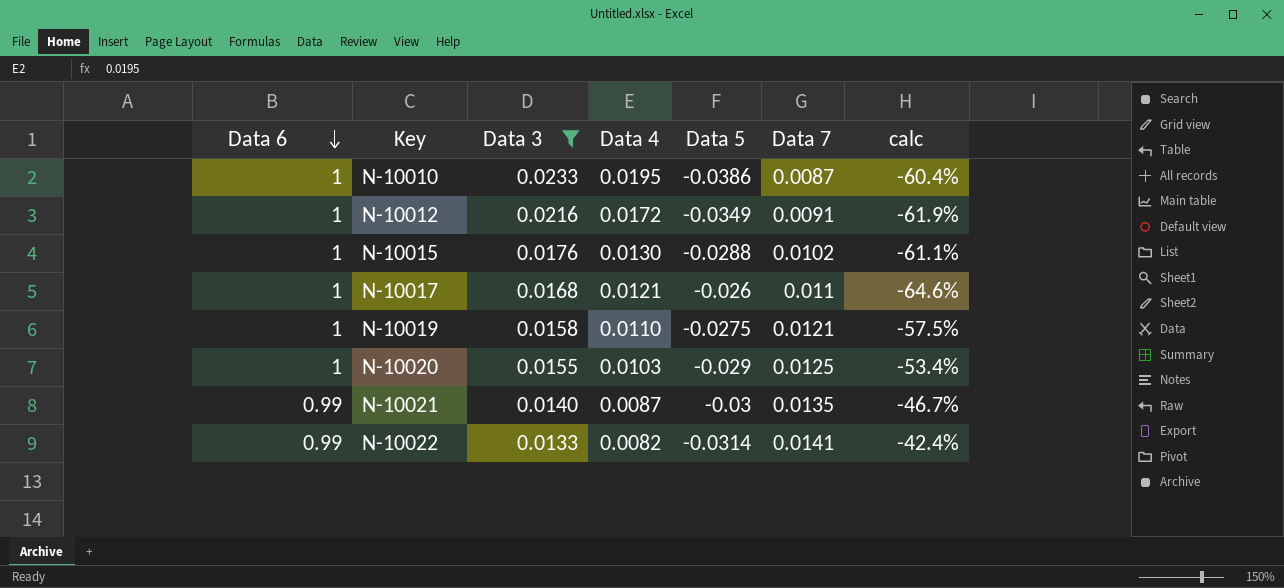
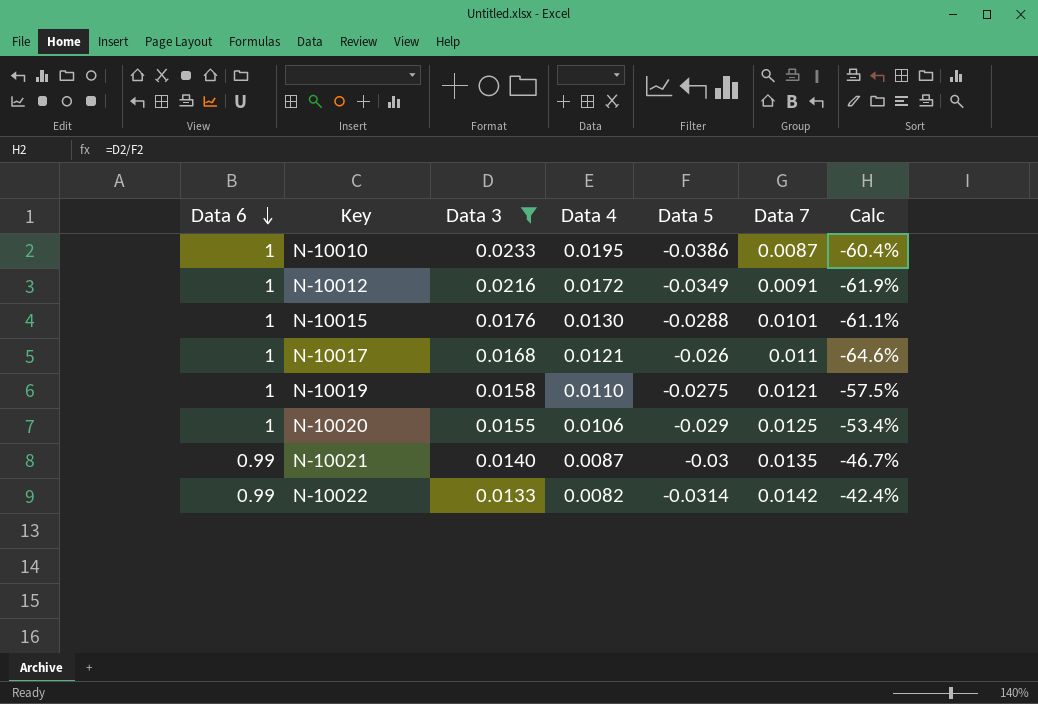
column name: calc -> Calc
N-10015 | Data 7: 0.0102 -> 0.0101
N-10020 | Data 4: 0.0103 -> 0.0106
N-10022 | Data 7: 0.0141 -> 0.0142

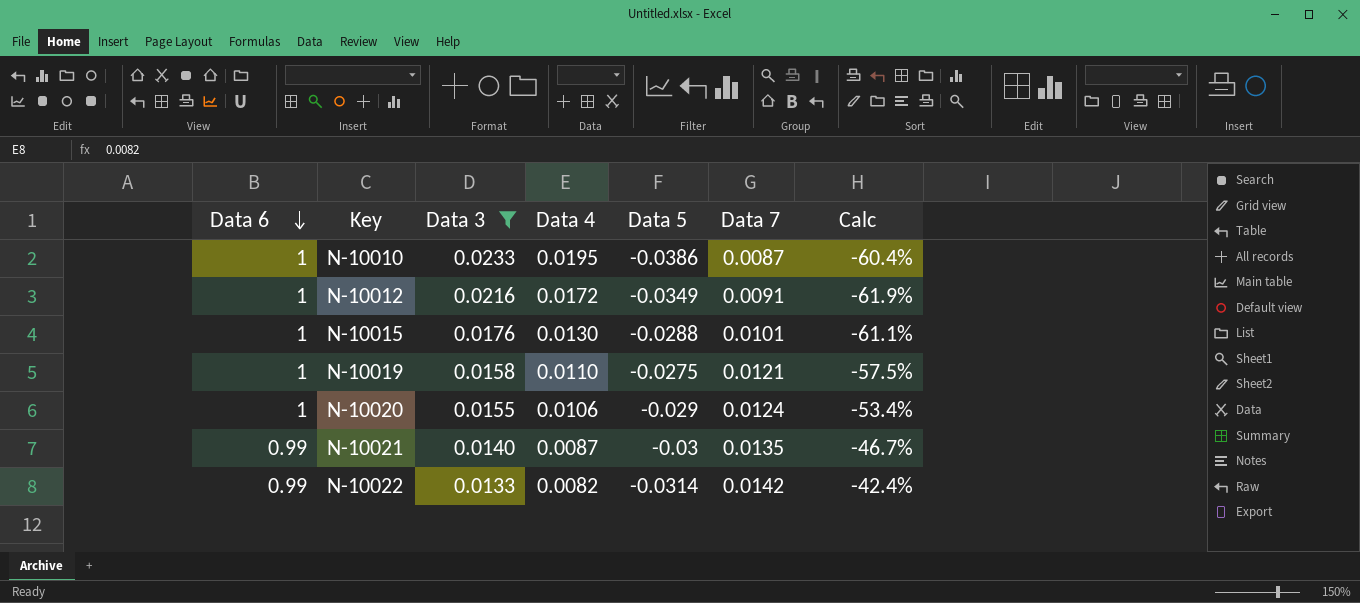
row N-10017: 1 | 0.0168 | 0.0121 | -0.026 | 0.011 | -64.6% -> none
N-10020 | Data 7: 0.0125 -> 0.0124

